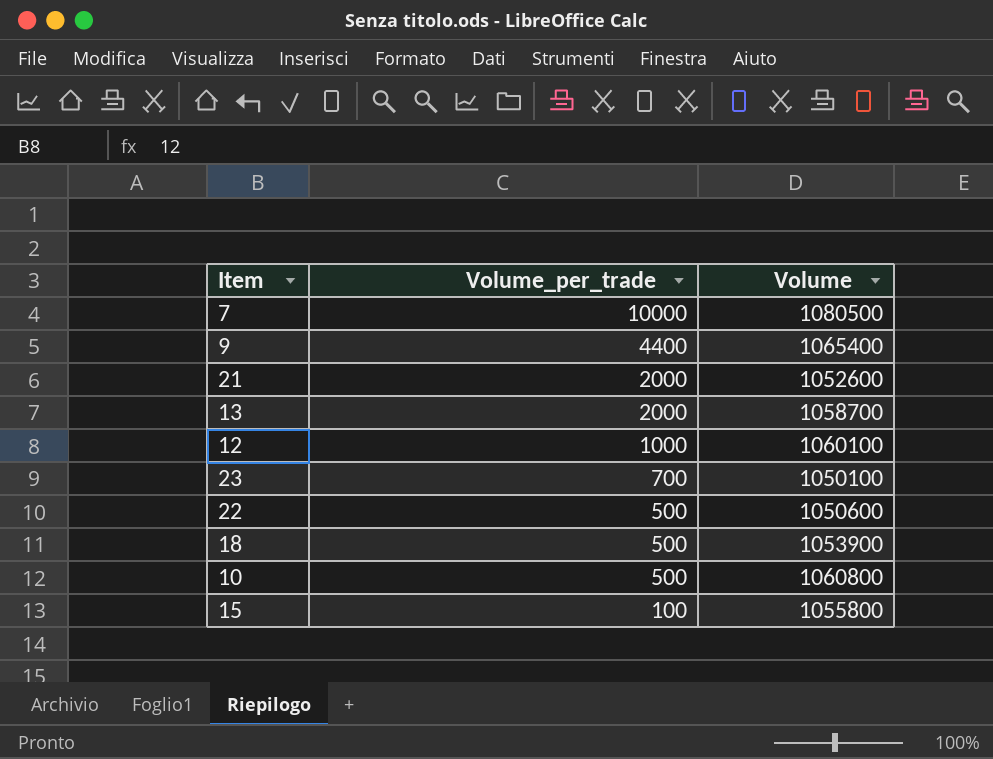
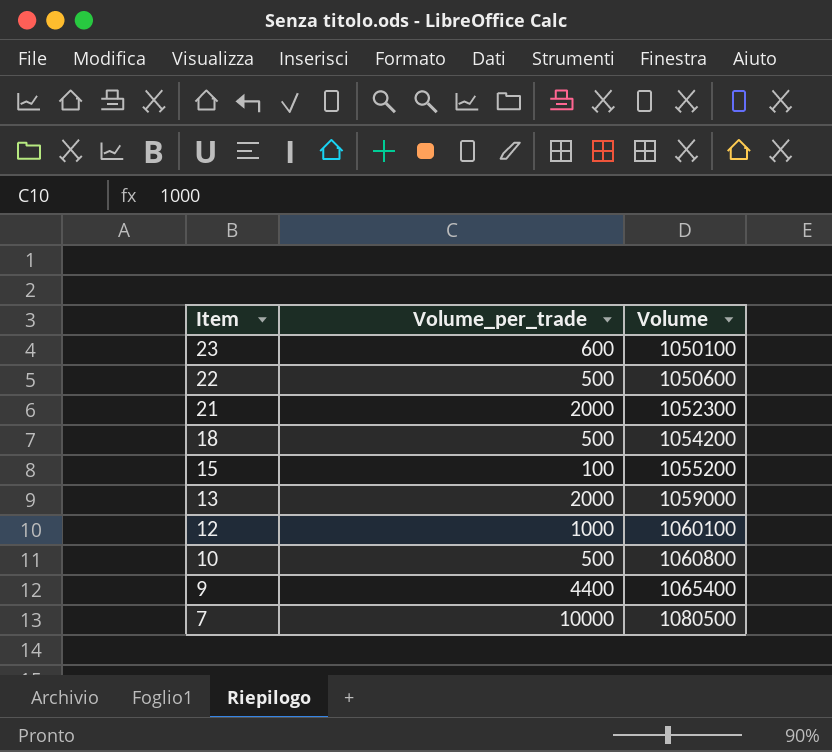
row order: Volume_per_trade descending -> Item descending
23 | Volume_per_trade: 700 -> 600
21 | Volume: 1052600 -> 1052300
18 | Volume: 1053900 -> 1054200
15 | Volume: 1055800 -> 1055200
13 | Volume: 1058700 -> 1059000

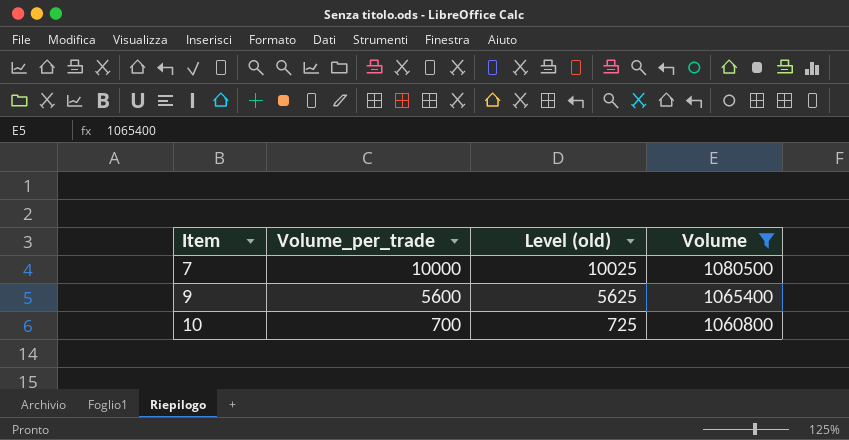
filter: none -> Volume >= 1060800
row order: Item descending -> Item ascending
column Level (old) | formula: none -> [Volume_per_trade] + 25
9 | Volume_per_trade: 4400 -> 5600
10 | Volume_per_trade: 500 -> 700

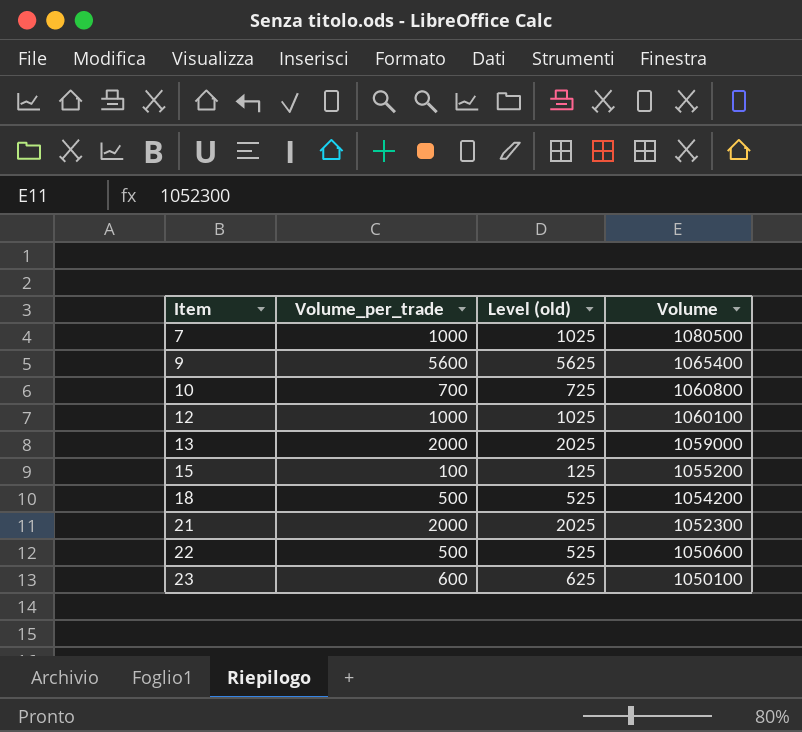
filter: Volume >= 1060800 -> none
7 | Volume_per_trade: 10000 -> 1000
7 | Level (old): 10025 -> 1025

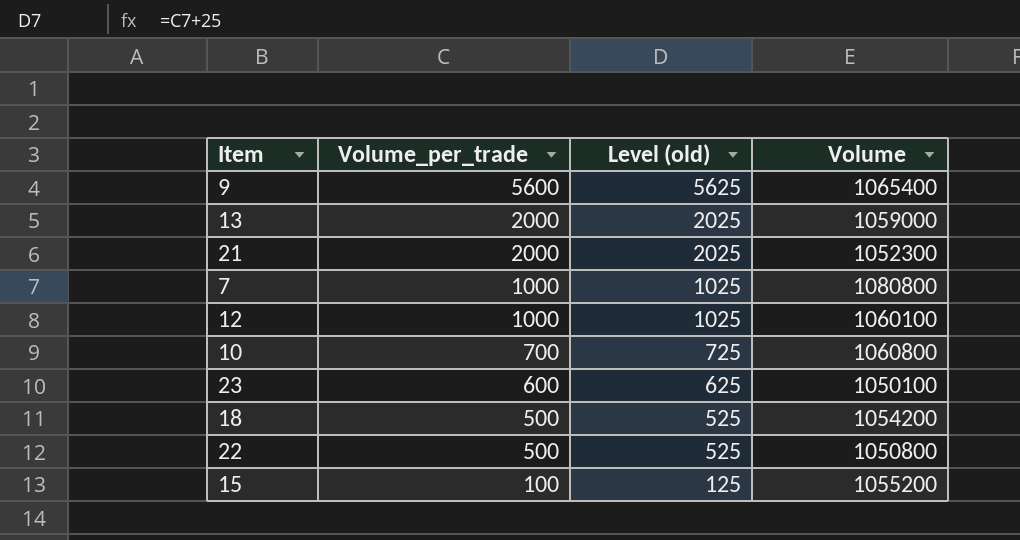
row order: Item ascending -> Volume_per_trade descending
7 | Volume: 1080500 -> 1080800
22 | Volume: 1050600 -> 1050800

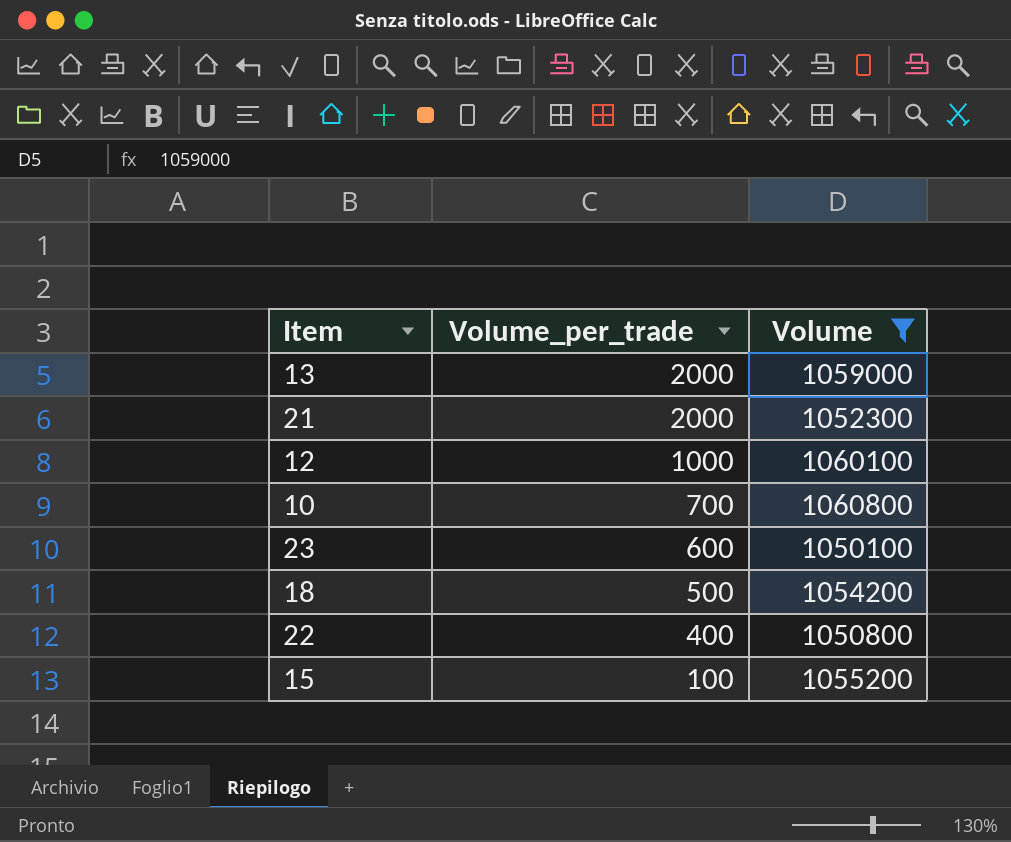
filter: none -> Volume <= 1060800
column Level (old) | formula: [Volume_per_trade] + 25 -> none
22 | Volume_per_trade: 500 -> 400

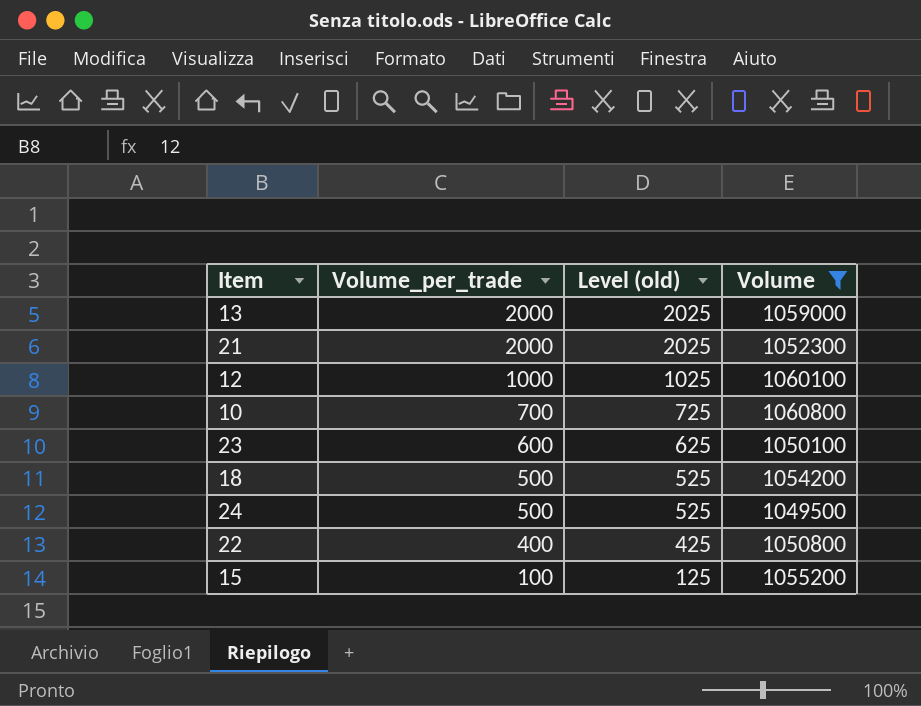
column Level (old) | formula: none -> [Volume_per_trade] + 25
row 24: none -> 500 | 525 | 1049500

